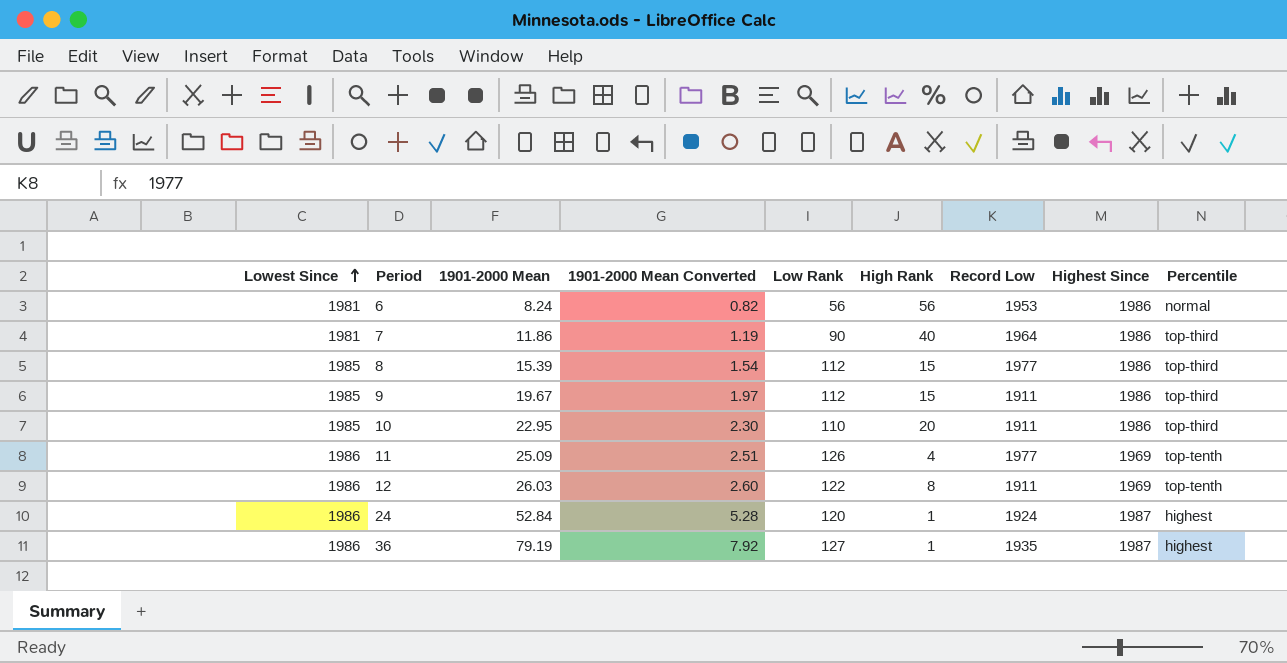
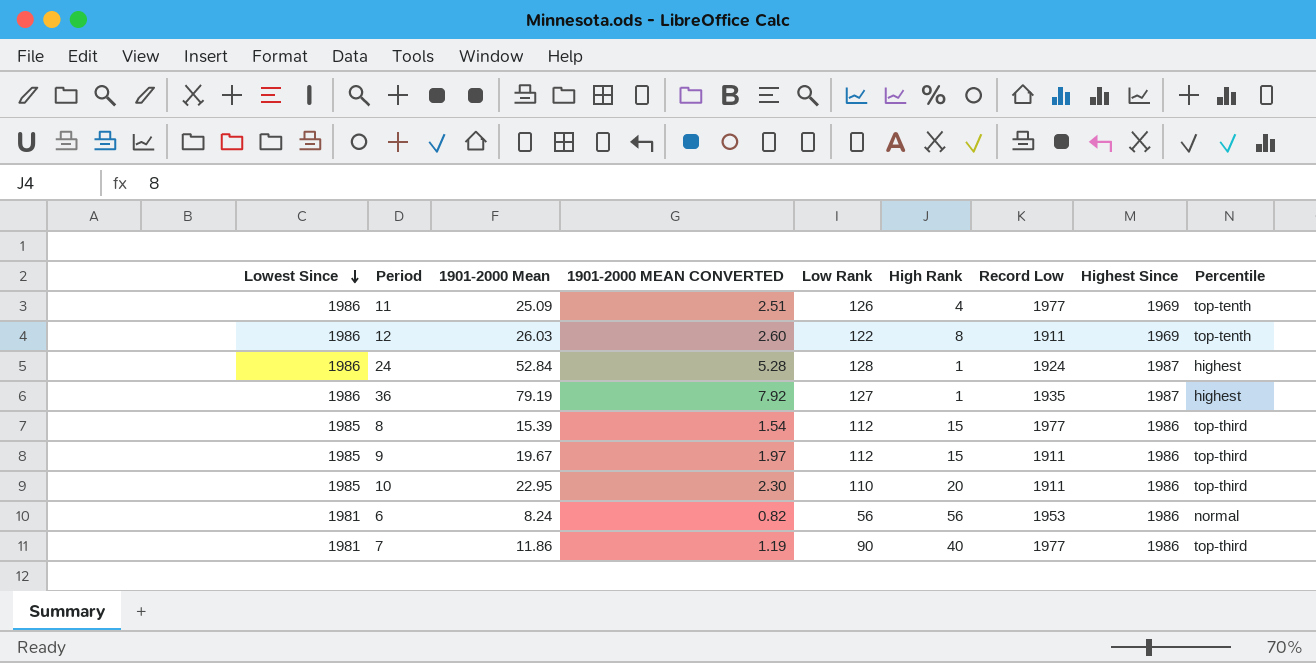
row order: Lowest Since ascending -> Lowest Since descending
column name: 1901-2000 Mean Converted -> 1901-2000 MEAN CONVERTED
24 | Low Rank: 120 -> 128
7 | Record Low: 1964 -> 1977

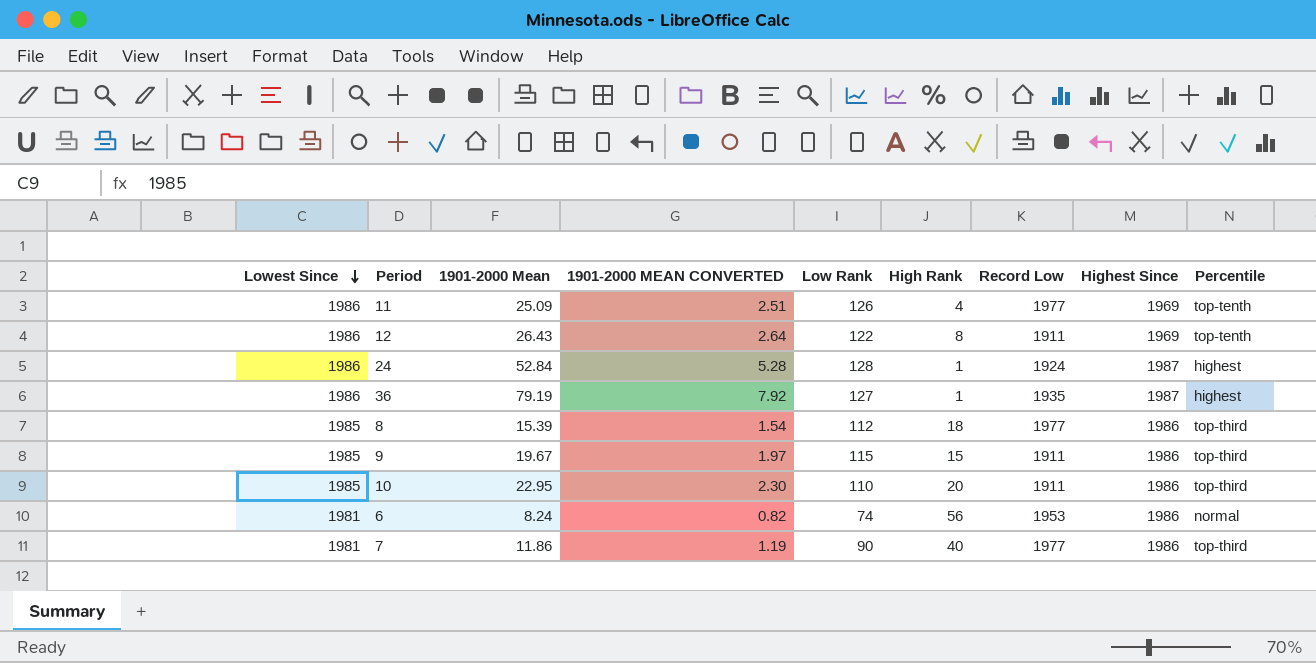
12 | 1901-2000 Mean: 26.03 -> 26.43
12 | 1901-2000 MEAN CONVERTED: 2.60 -> 2.64
8 | High Rank: 15 -> 18
9 | Low Rank: 112 -> 115
6 | Low Rank: 56 -> 74

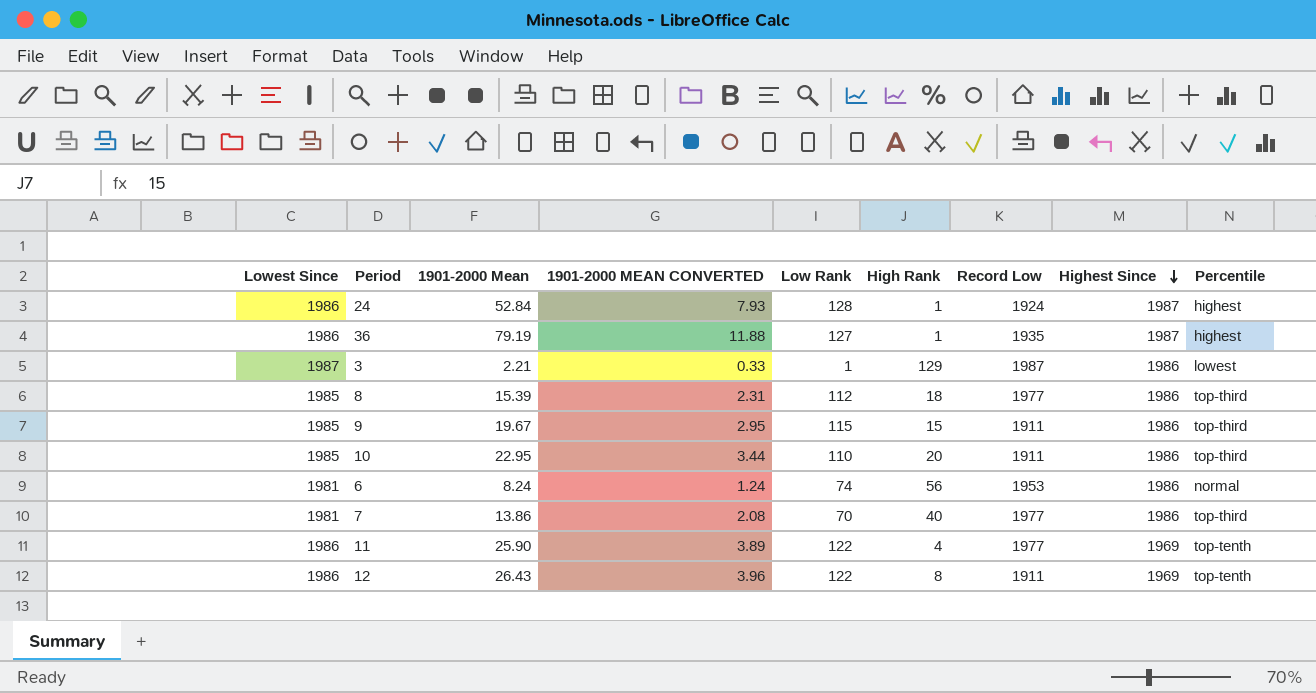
row order: Lowest Since descending -> Highest Since descending
column 1901-2000 MEAN CONVERTED | formula: [1901-2000 Mean] * 0.1 -> [1901-2000 Mean] * 0.15
row 3: none -> 1987 | 2.21 | 0.33 | 1 | 129 | 1987 | 1986 | lowest
7 | 1901-2000 Mean: 11.86 -> 13.86
7 | Low Rank: 90 -> 70
11 | 1901-2000 Mean: 25.09 -> 25.90
11 | Low Rank: 126 -> 122

